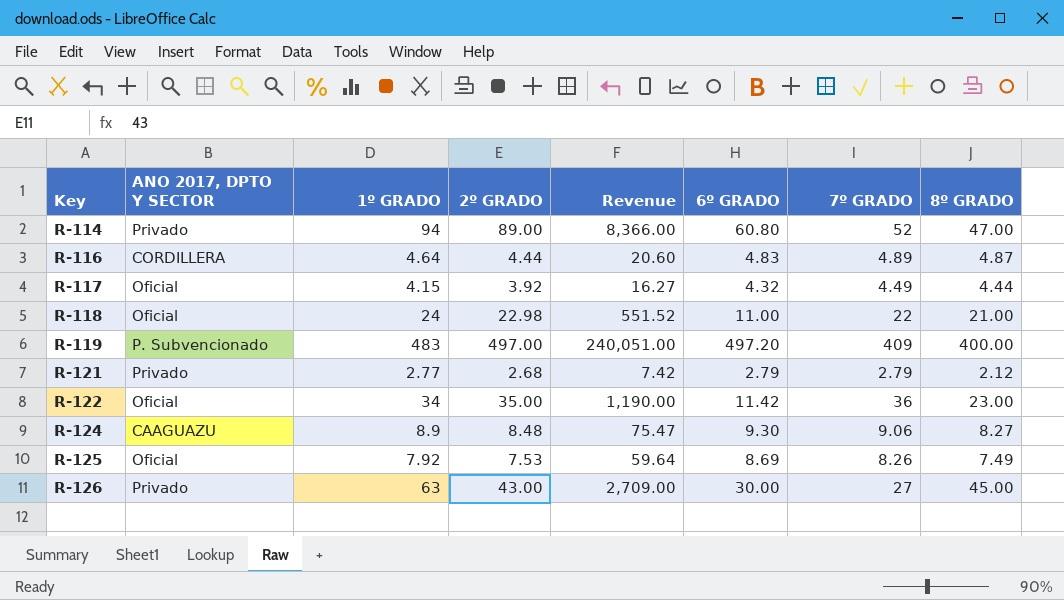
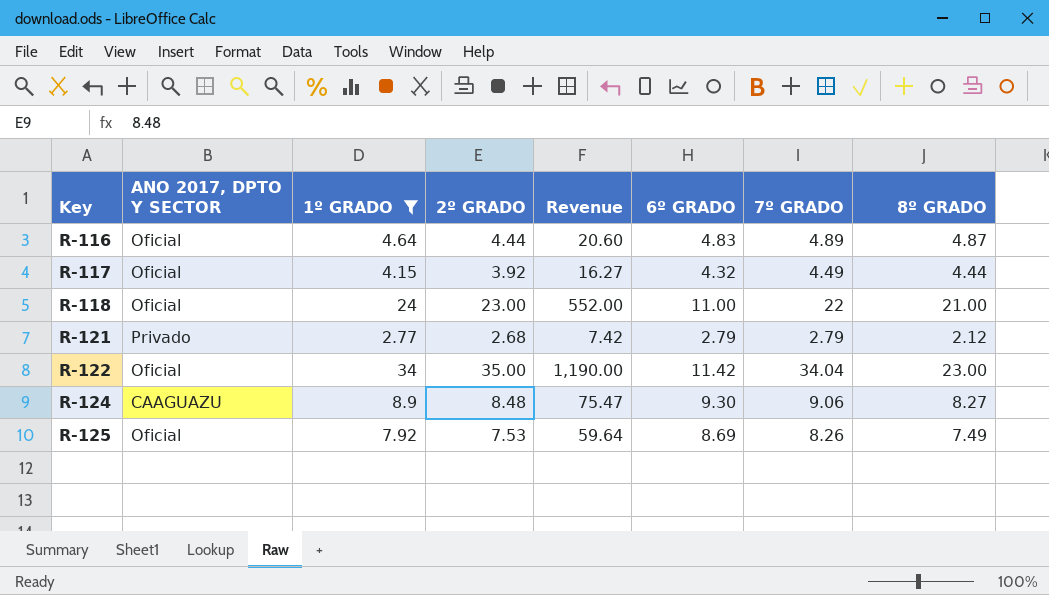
filter: none -> 1º GRADO <= 34
R-116 | ANO 2017, DPTO Y SECTOR: CORDILLERA -> Oficial
R-118 | 2º GRADO: 22.98 -> 23.00
R-118 | Revenue: 551.52 -> 552.00
R-122 | 7º GRADO: 36 -> 34.04

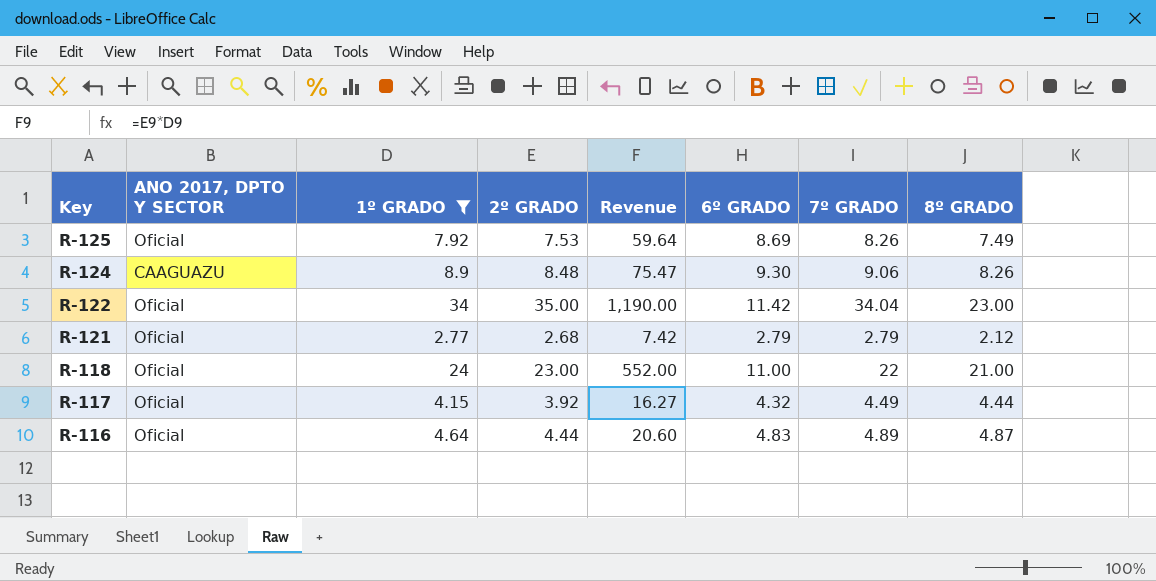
row order: Key ascending -> Key descending
R-124 | 8º GRADO: 8.27 -> 8.26
R-121 | ANO 2017, DPTO Y SECTOR: Privado -> Oficial

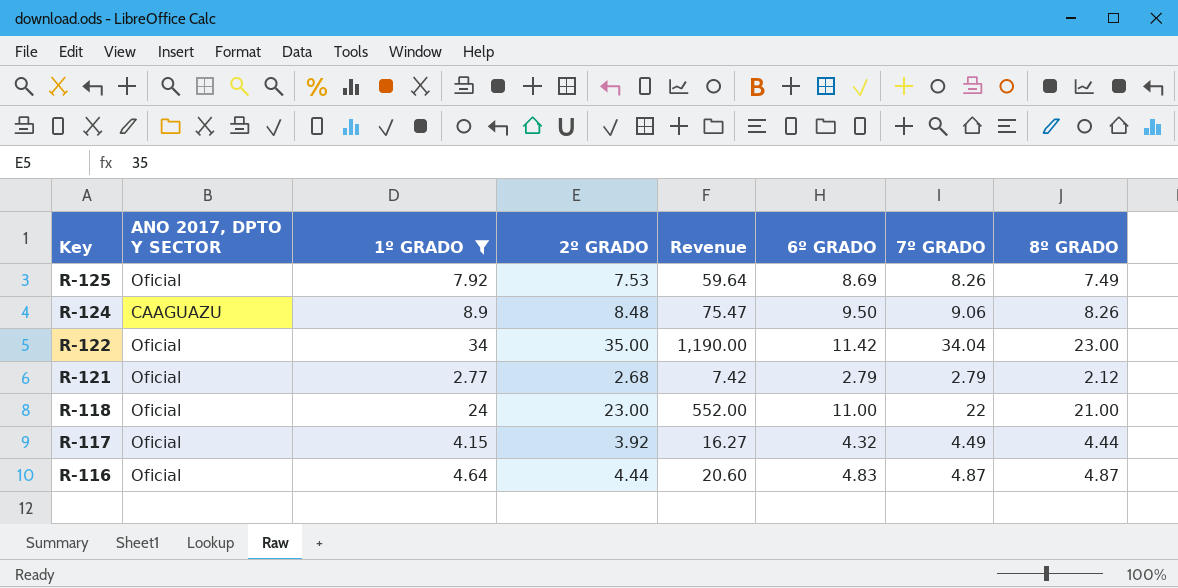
R-124 | 6º GRADO: 9.30 -> 9.50
R-116 | 7º GRADO: 4.89 -> 4.87

